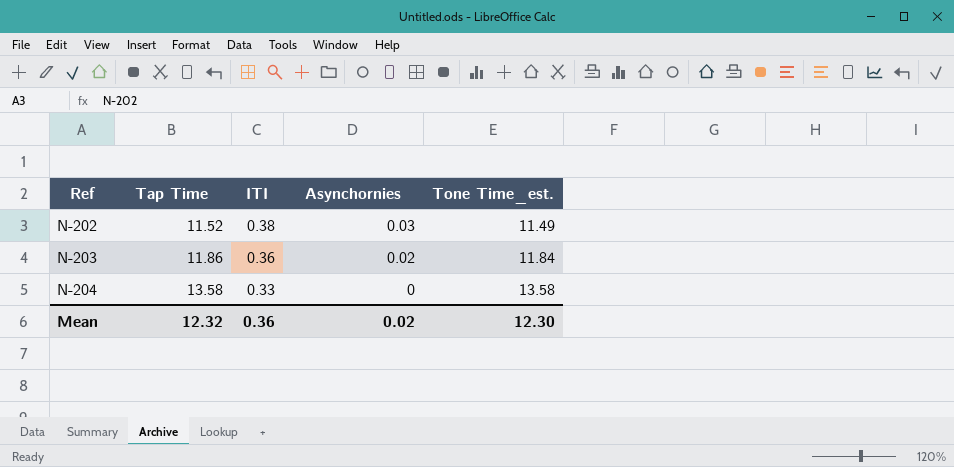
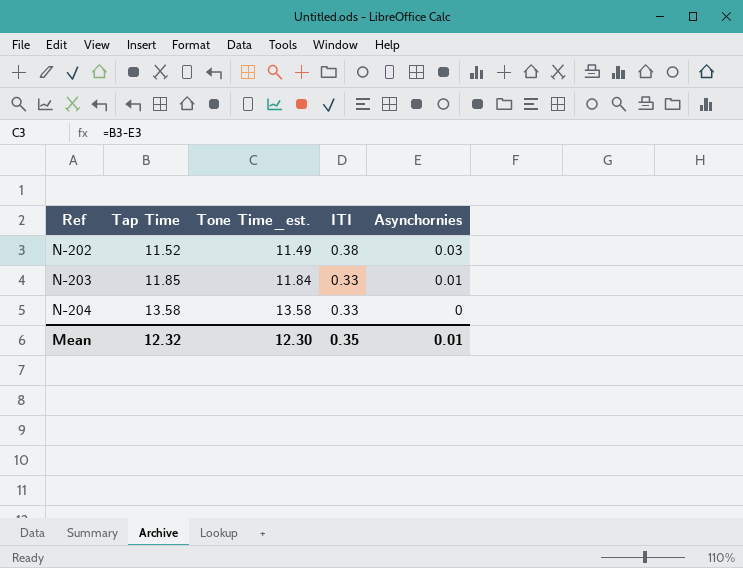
column Tone Time_est. | position: 5 -> 3
N-203 | Tap Time: 11.86 -> 11.85
N-203 | ITI: 0.36 -> 0.33
N-203 | Asynchornies: 0.02 -> 0.01
Mean | ITI: 0.36 -> 0.35
Mean | Asynchornies: 0.02 -> 0.01

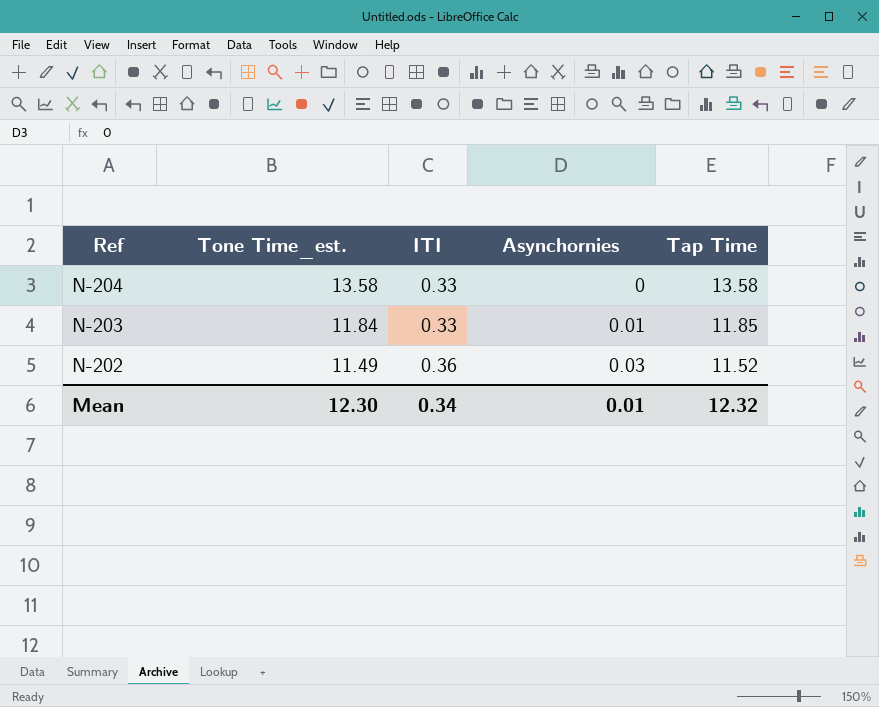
row order: Ref ascending -> Ref descending
column Tap Time | position: 2 -> 5
N-202 | ITI: 0.38 -> 0.36
Mean | ITI: 0.35 -> 0.34

